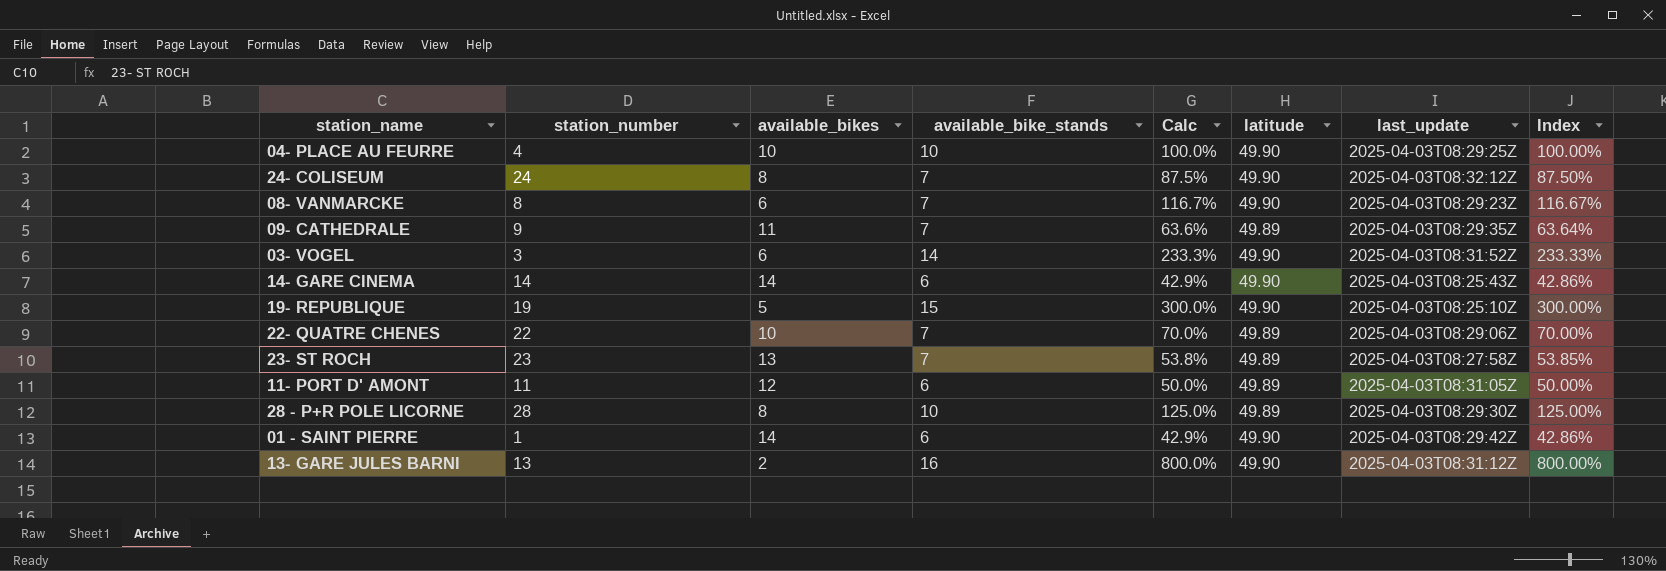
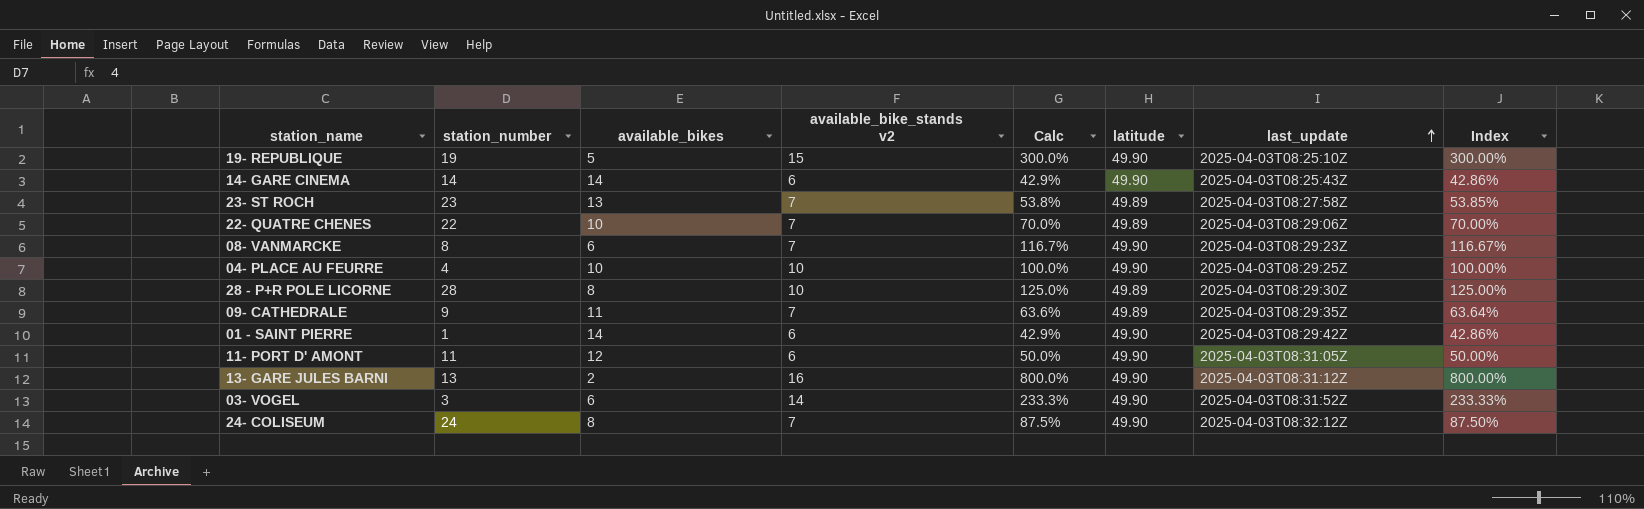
row order: none -> last_update ascending
column name: available_bike_stands -> available_bike_stands v2
11- PORT D' AMONT | latitude: 49.89 -> 49.90

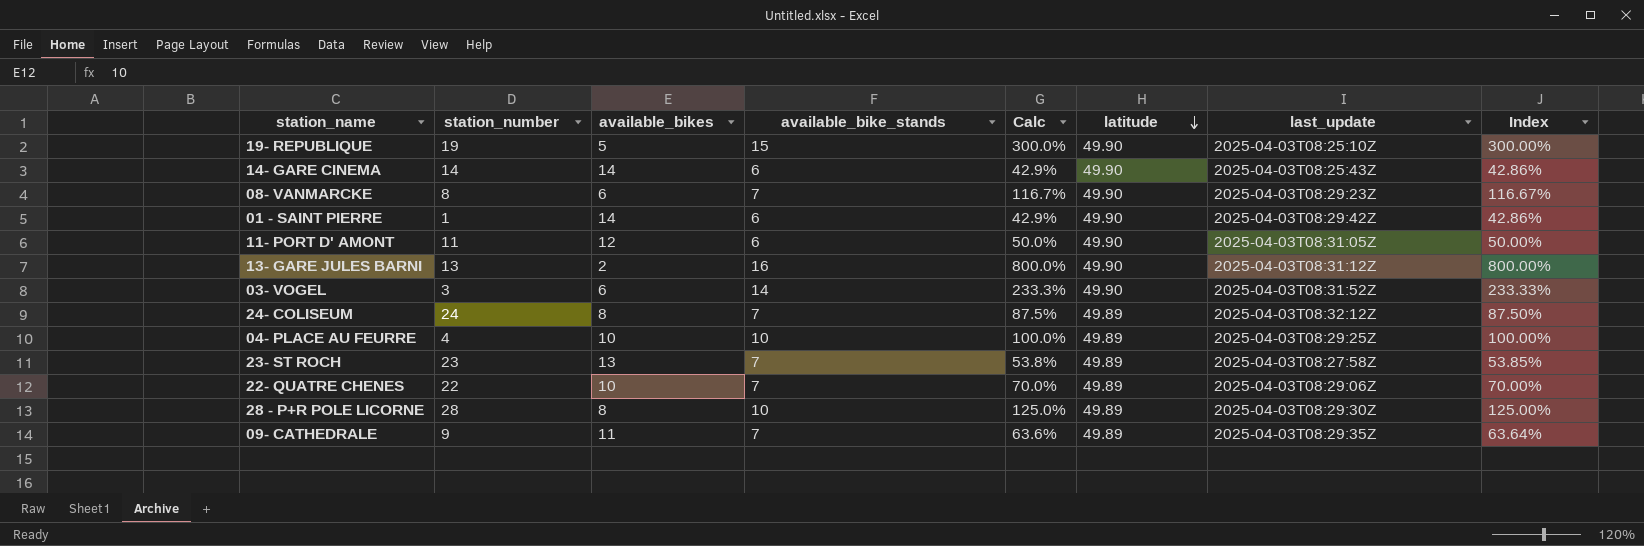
row order: last_update ascending -> latitude descending
column name: available_bike_stands v2 -> available_bike_stands
24- COLISEUM | latitude: 49.90 -> 49.89
04- PLACE AU FEURRE | latitude: 49.90 -> 49.89

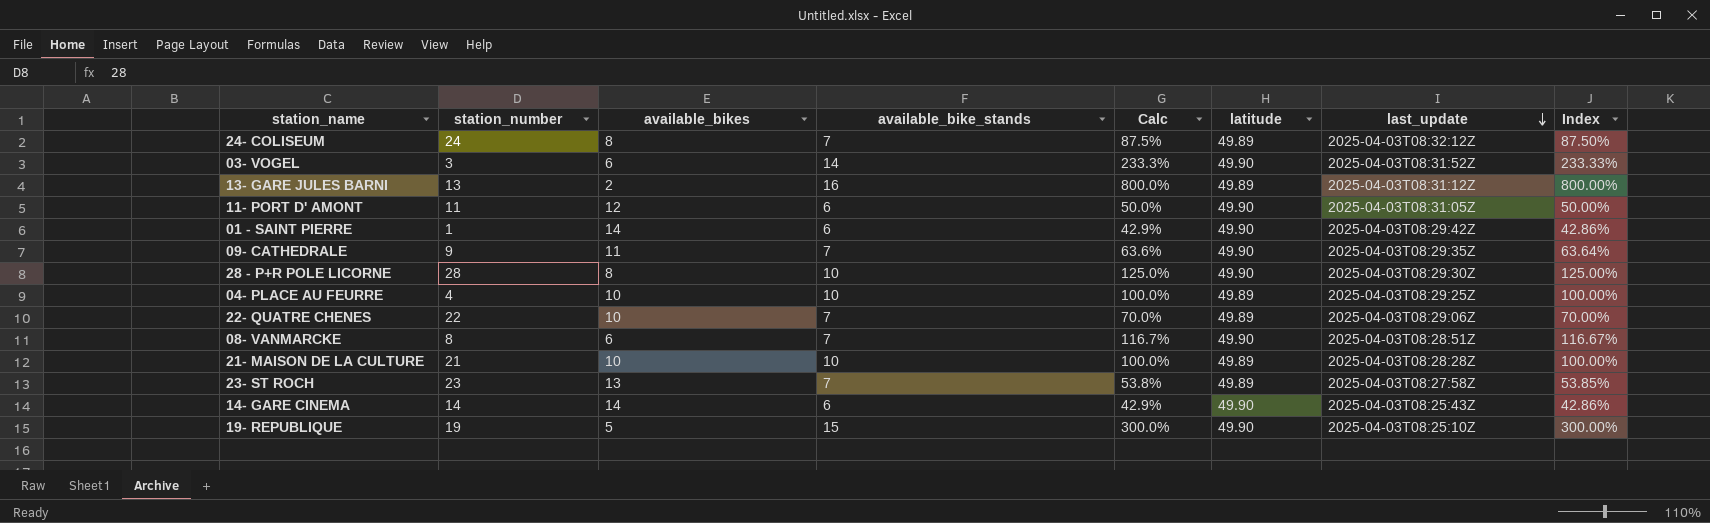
row order: latitude descending -> last_update descending
13- GARE JULES BARNI | latitude: 49.90 -> 49.89
09- CATHEDRALE | latitude: 49.89 -> 49.90
28 - P+R POLE LICORNE | latitude: 49.89 -> 49.90
08- VANMARCKE | last_update: 2025-04-03T08:29:23Z -> 2025-04-03T08:28:51Z
row 21- MAISON DE LA CULTURE: none -> 21 | 10 | 10 | 100.0% | 49.89 | 2025-04-03T08:28:28Z | 100.00%

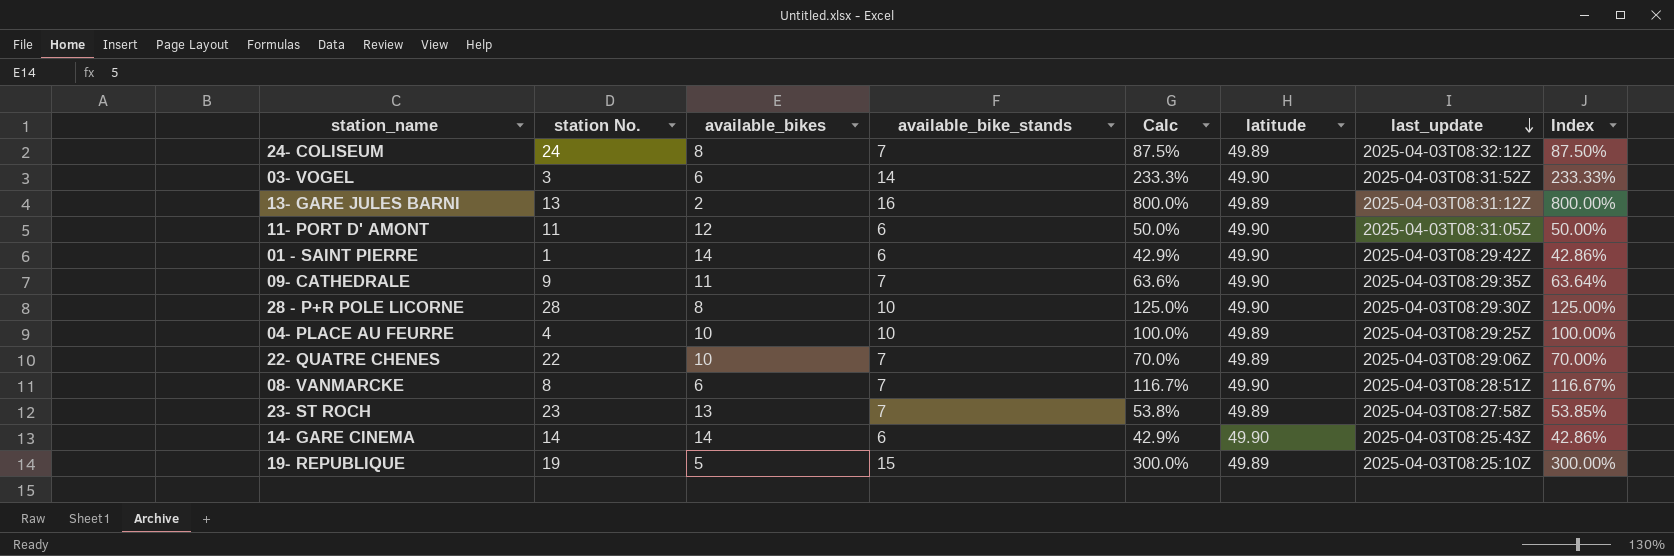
column name: station_number -> station No.
row 21- MAISON DE LA CULTURE: 21 | 10 | 10 | 100.0% | 49.89 | 2025-04-03T08:28:28Z | 100.00% -> none
19- REPUBLIQUE | latitude: 49.90 -> 49.89

